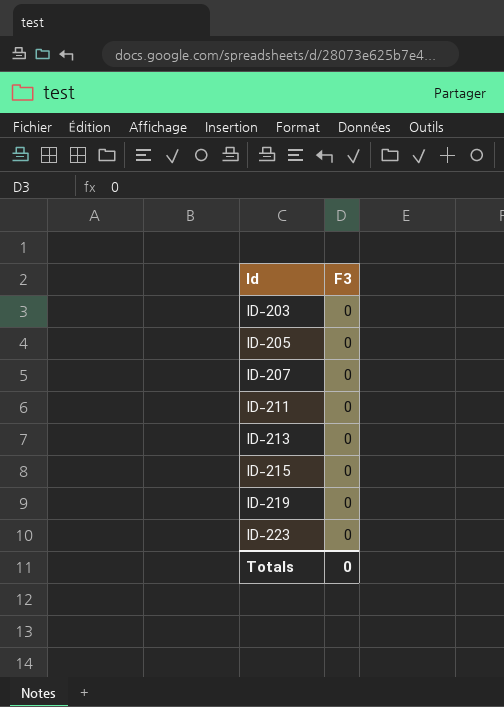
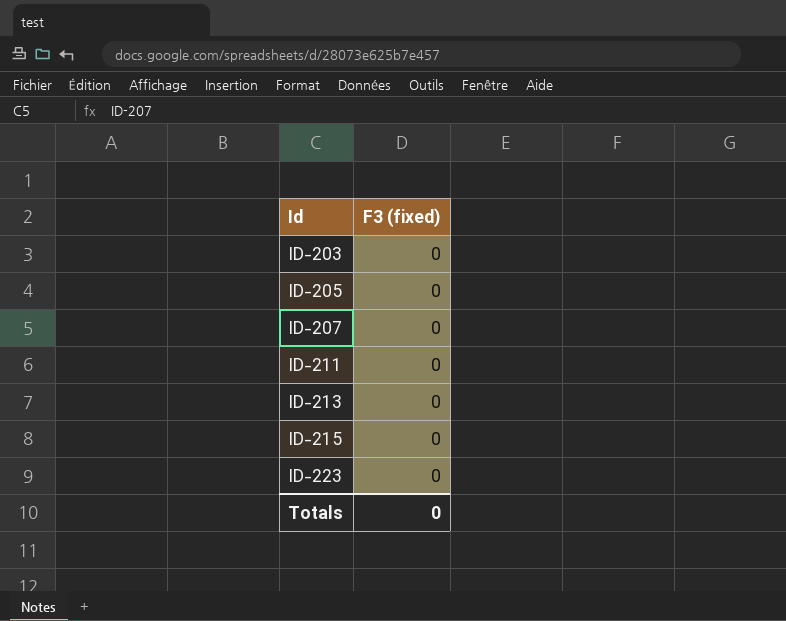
column name: F3 -> F3 (fixed)
row ID-219: 0 -> none

